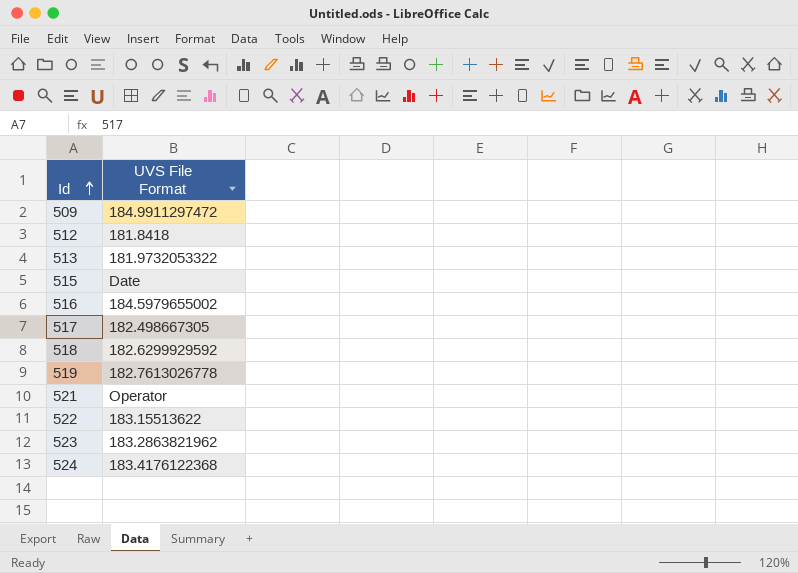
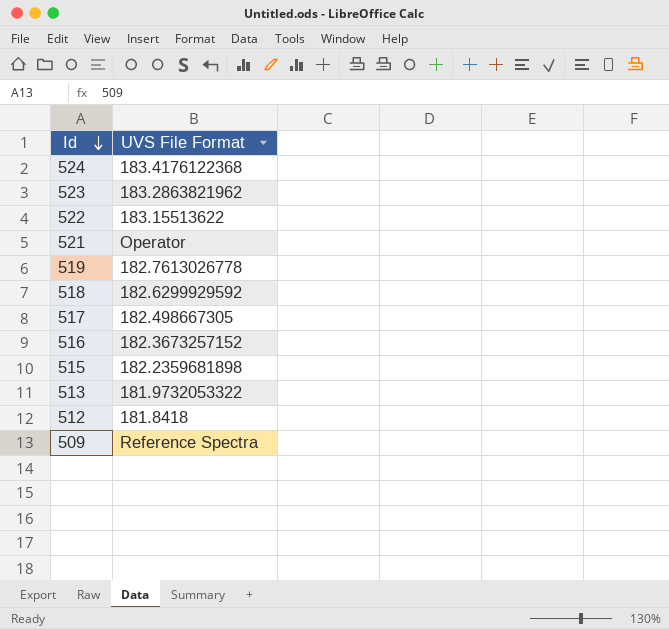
row order: Id ascending -> Id descending
516 | UVS File Format: 184.5979655002 -> 182.3673257152
515 | UVS File Format: Date -> 182.2359681898
509 | UVS File Format: 184.9911297472 -> Reference Spectra

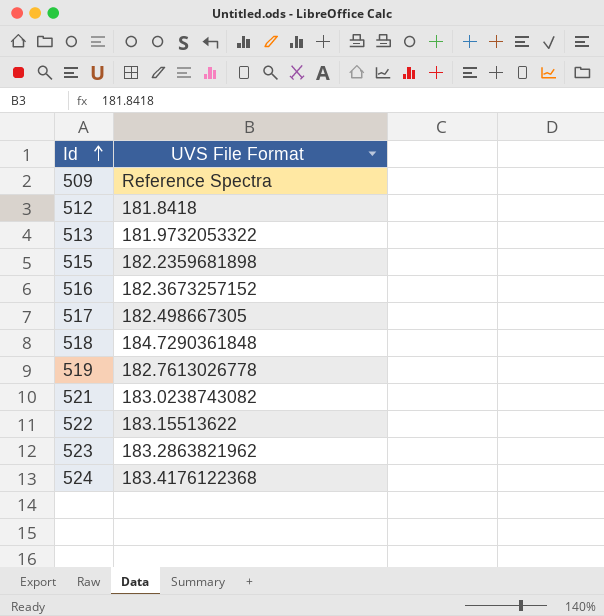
row order: Id descending -> Id ascending
518 | UVS File Format: 182.6299929592 -> 184.7290361848
521 | UVS File Format: Operator -> 183.0238743082

